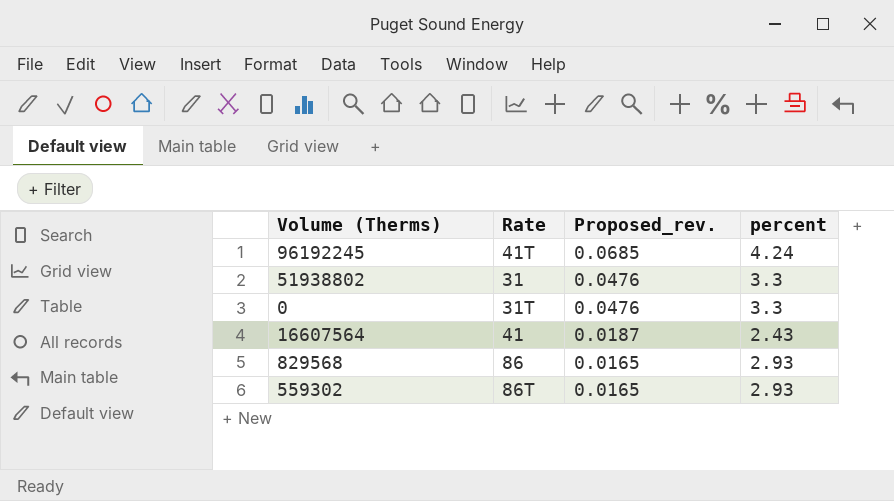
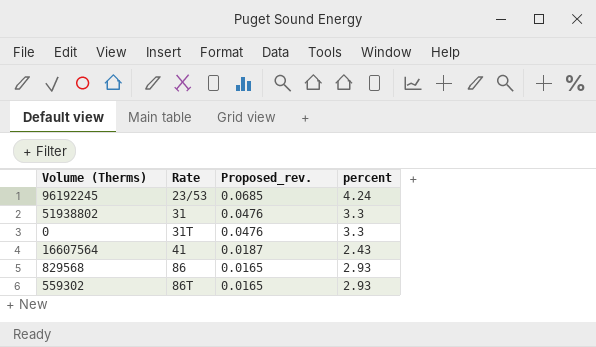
96192245 | Rate: 41T -> 23/53

